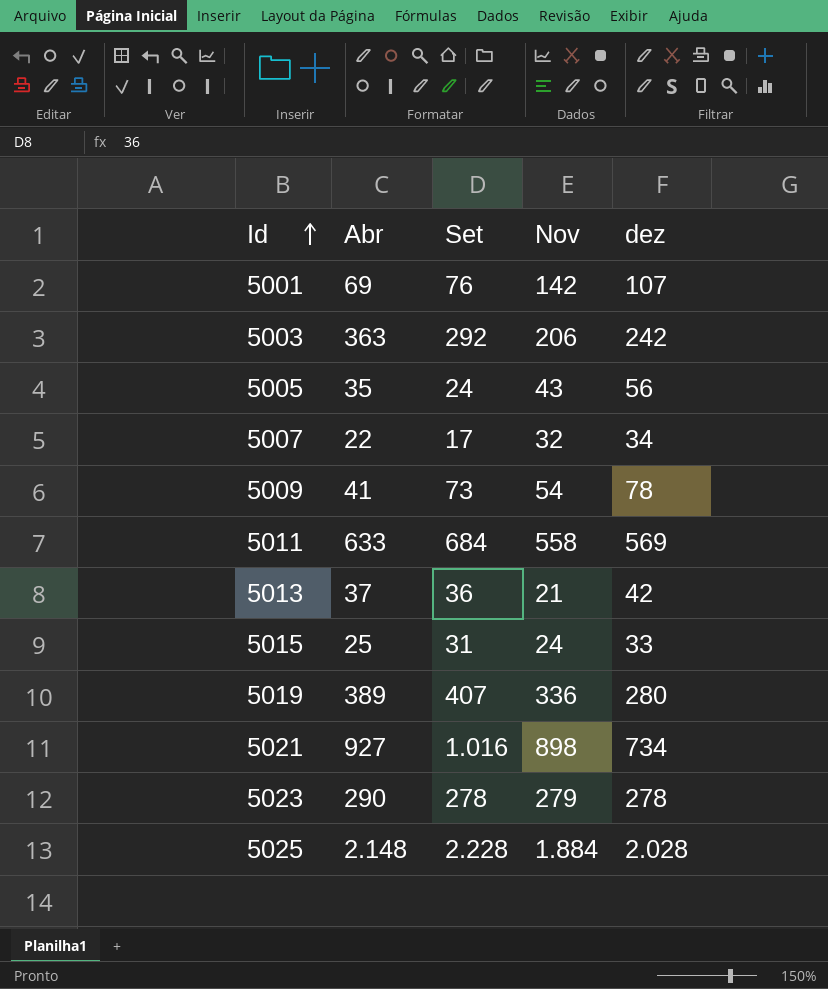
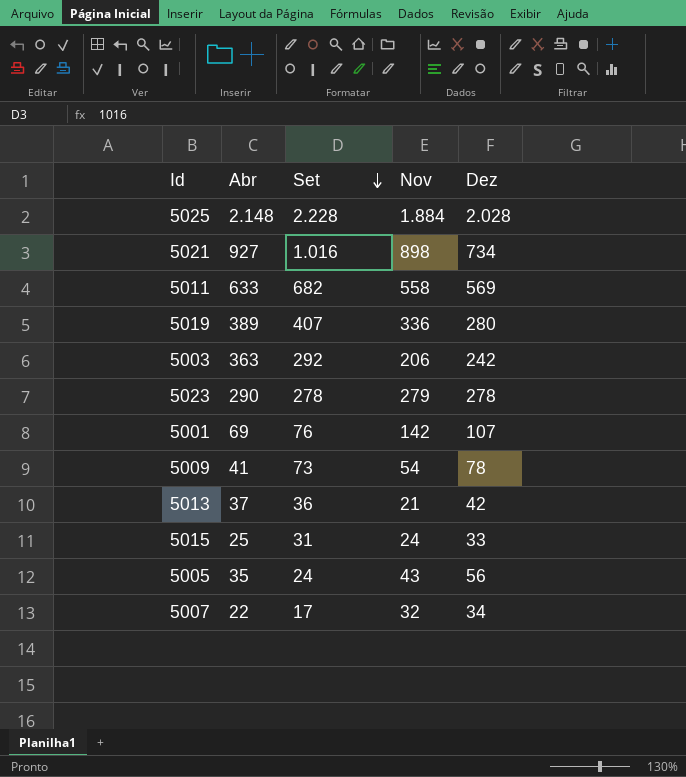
row order: Id ascending -> Set descending
column name: dez -> Dez
5011 | Set: 684 -> 682

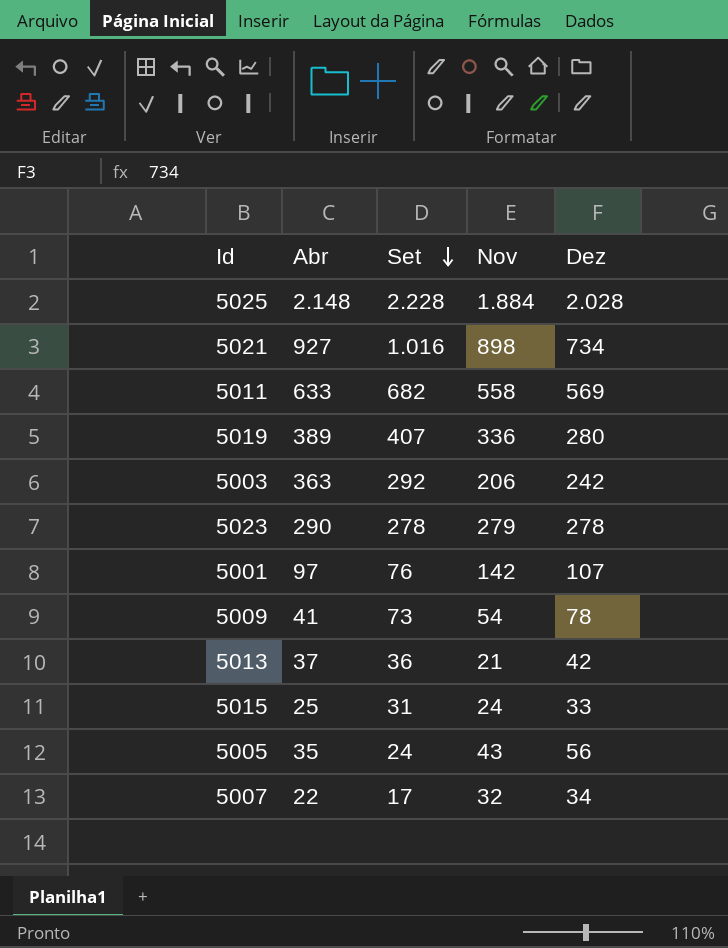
5001 | Abr: 69 -> 97

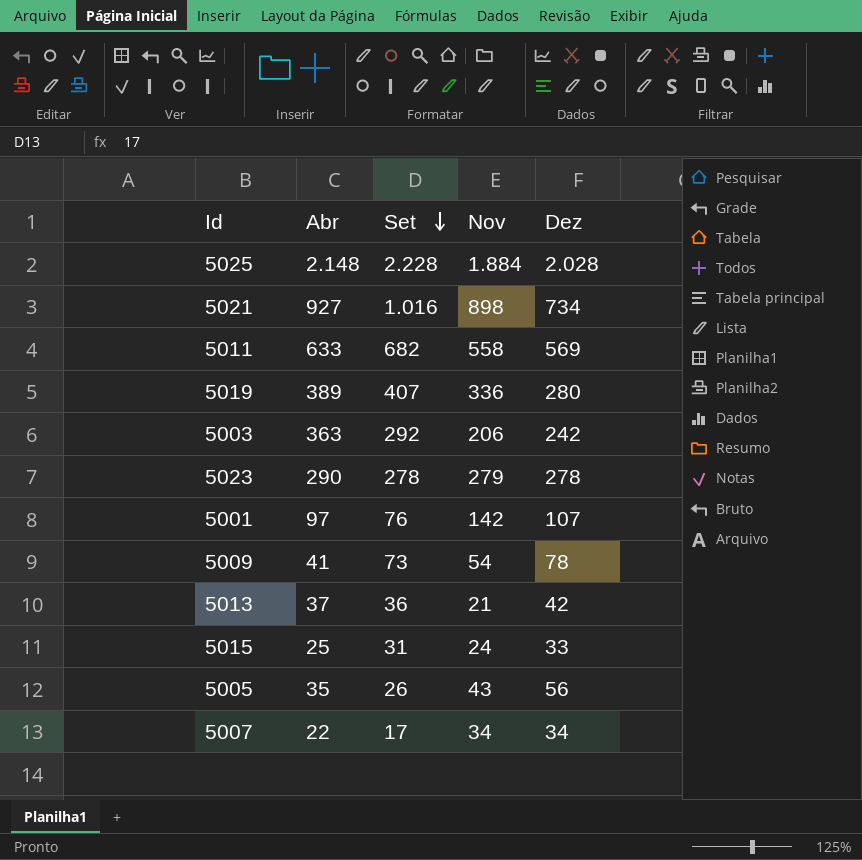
5005 | Set: 24 -> 26
5007 | Nov: 32 -> 34

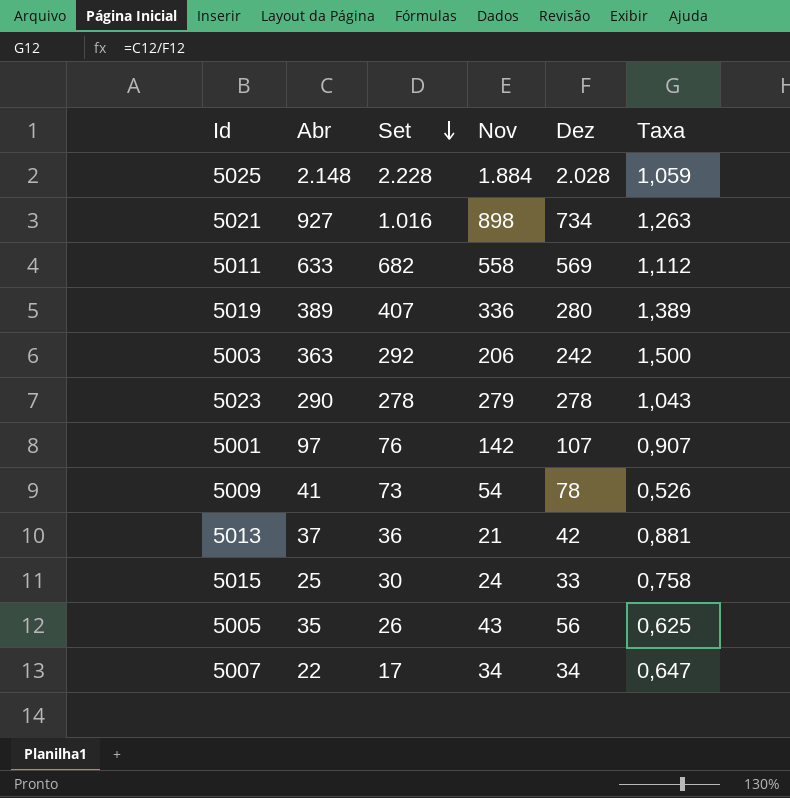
column Taxa | formula: none -> [Abr] / [Dez]
5015 | Set: 31 -> 30

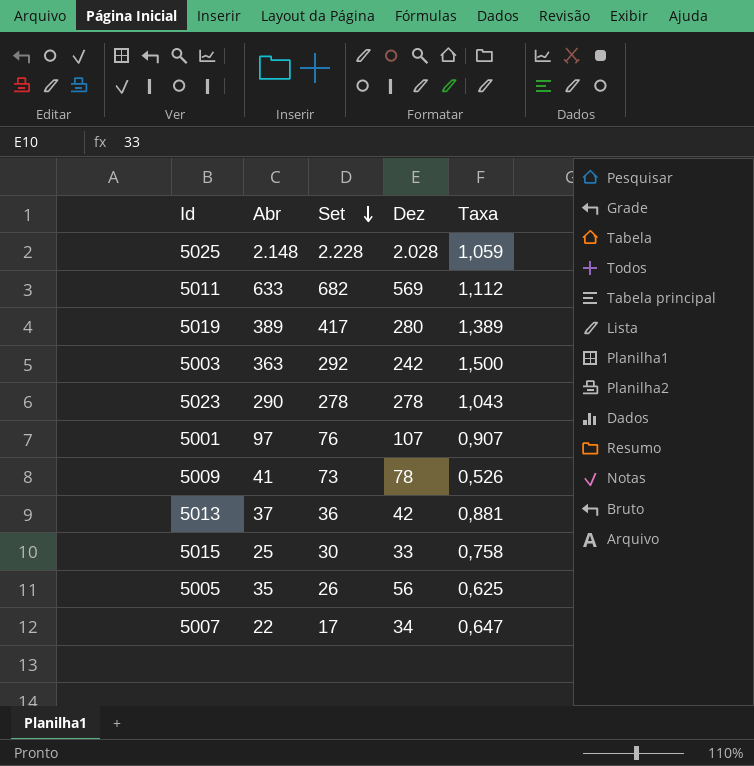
column Nov | position: 4 -> none
row 5021: 927 | 1.016 | 898 | 734 | 1,263 -> none
5019 | Set: 407 -> 417

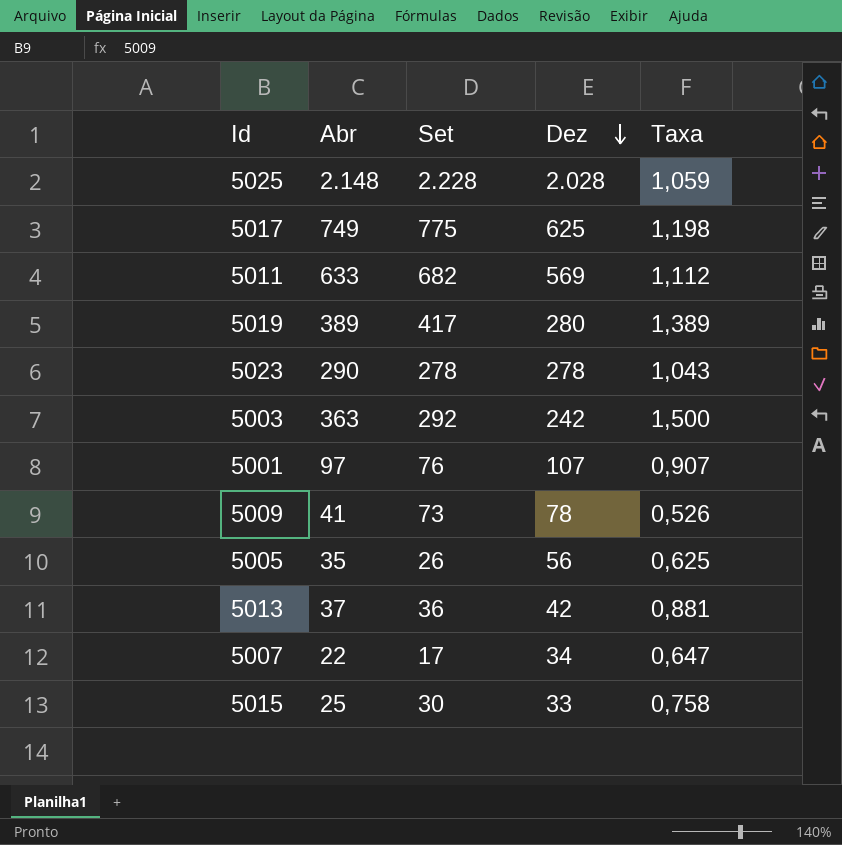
row order: Set descending -> Dez descending
row 5017: none -> 749 | 775 | 625 | 1,198

